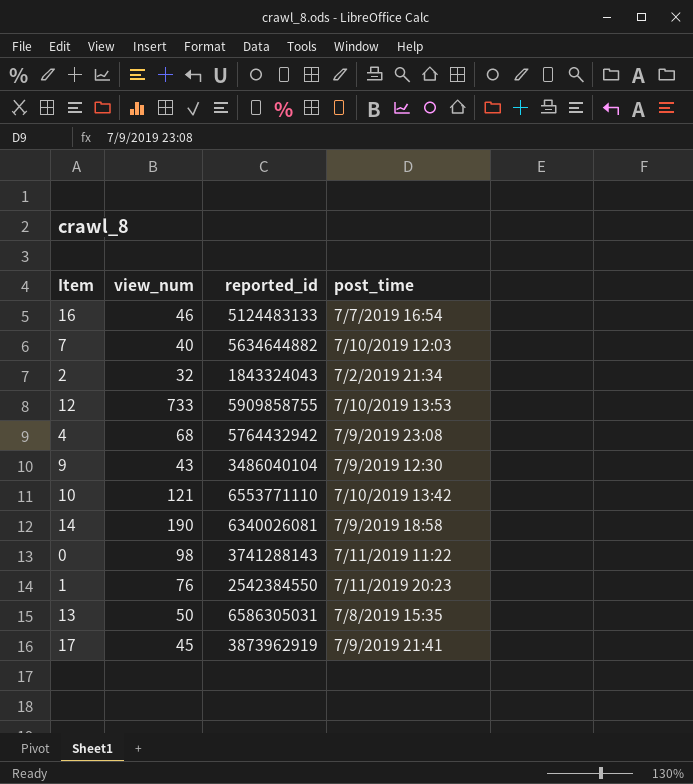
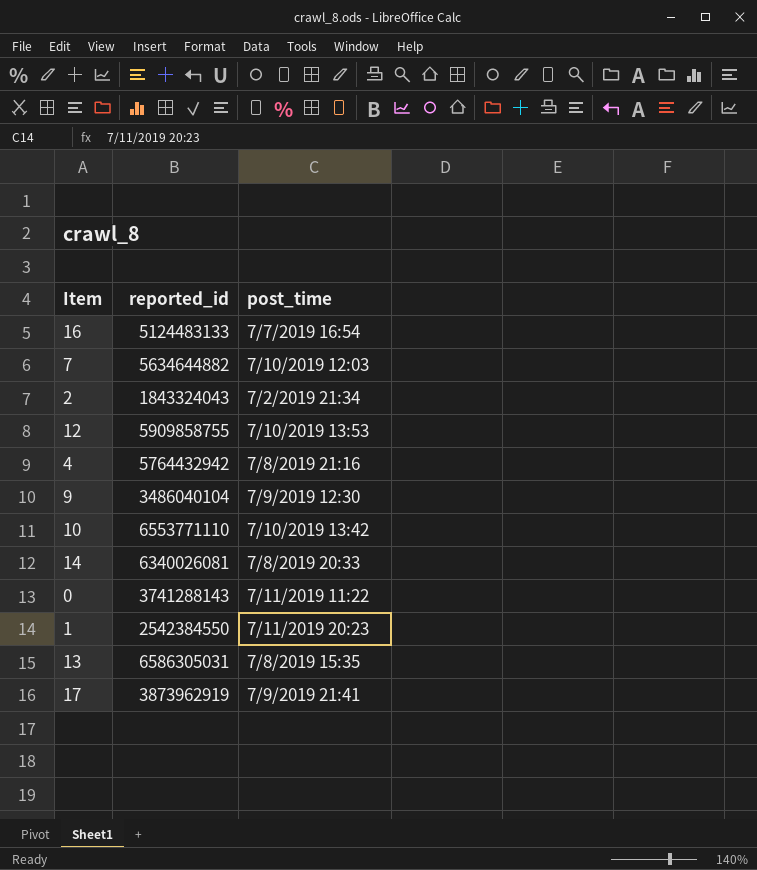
column view_num | position: 2 -> none
4 | post_time: 7/9/2019 23:08 -> 7/8/2019 21:16
14 | post_time: 7/9/2019 18:58 -> 7/8/2019 20:33

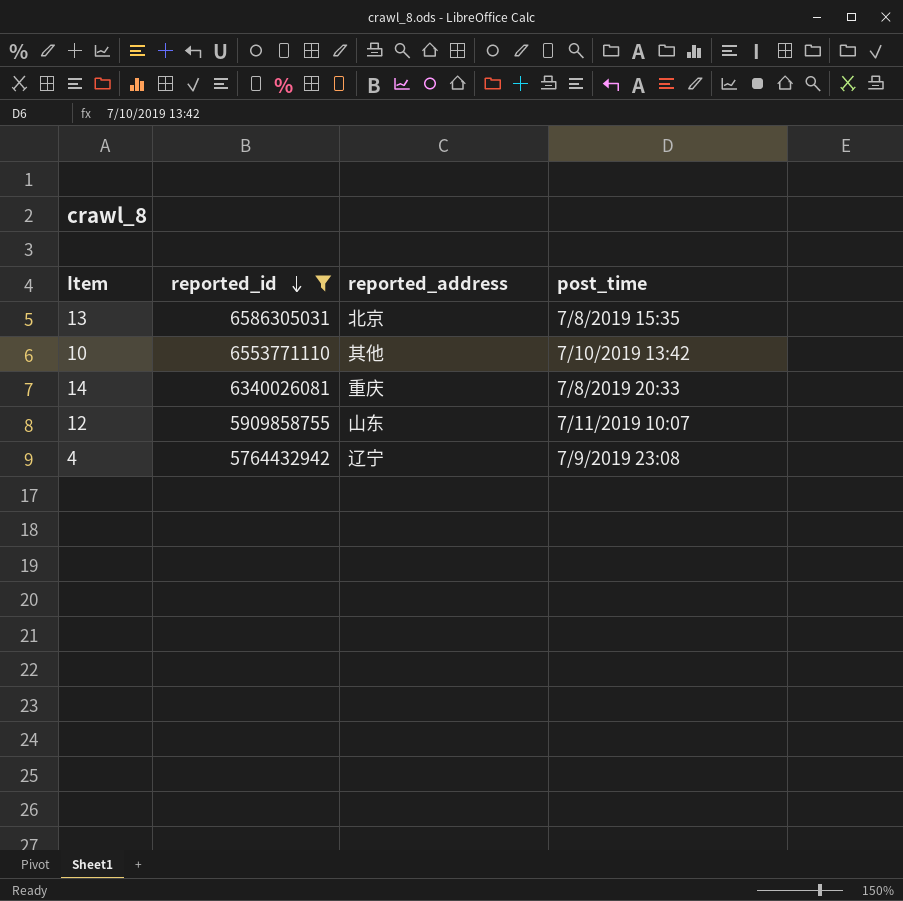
filter: none -> reported_id >= 5764432942
row order: none -> reported_id descending
column reported_address | position: none -> 3
12 | post_time: 7/10/2019 13:53 -> 7/11/2019 10:07
4 | post_time: 7/8/2019 21:16 -> 7/9/2019 23:08

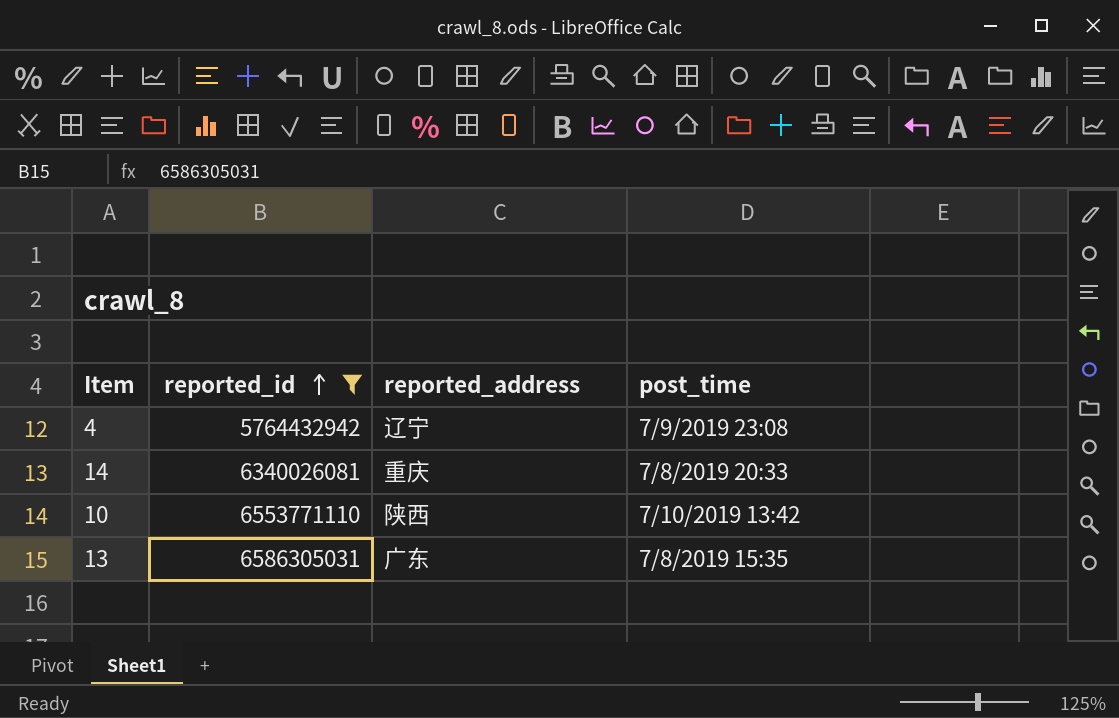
row order: reported_id descending -> reported_id ascending
row 12: 5909858755 | 山东 | 7/11/2019 10:07 -> none
10 | reported_address: 其他 -> 陕西
13 | reported_address: 北京 -> 广东

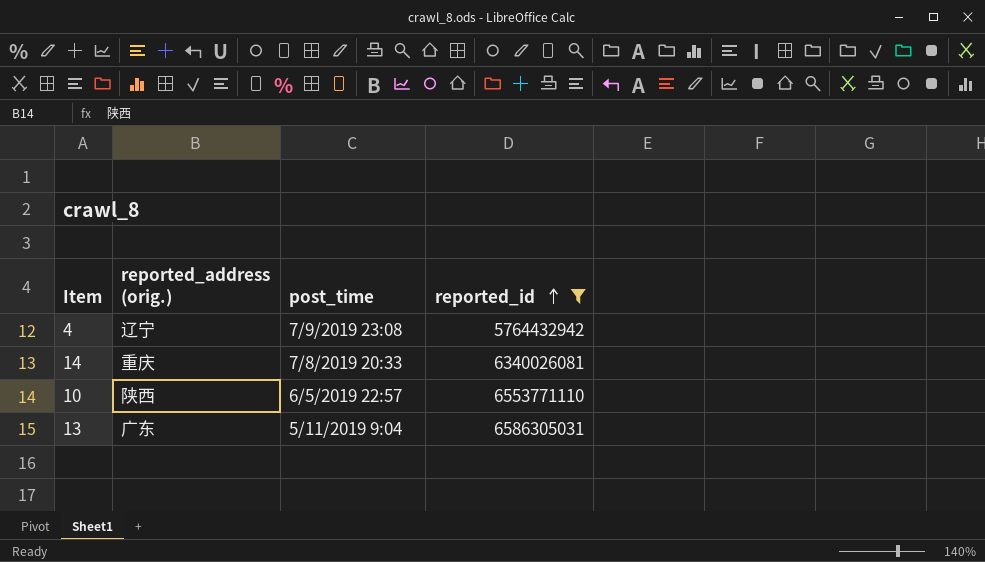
column name: reported_address -> reported_address (orig.)
column reported_id | position: 2 -> 4
10 | post_time: 7/10/2019 13:42 -> 6/5/2019 22:57
13 | post_time: 7/8/2019 15:35 -> 5/11/2019 9:04

